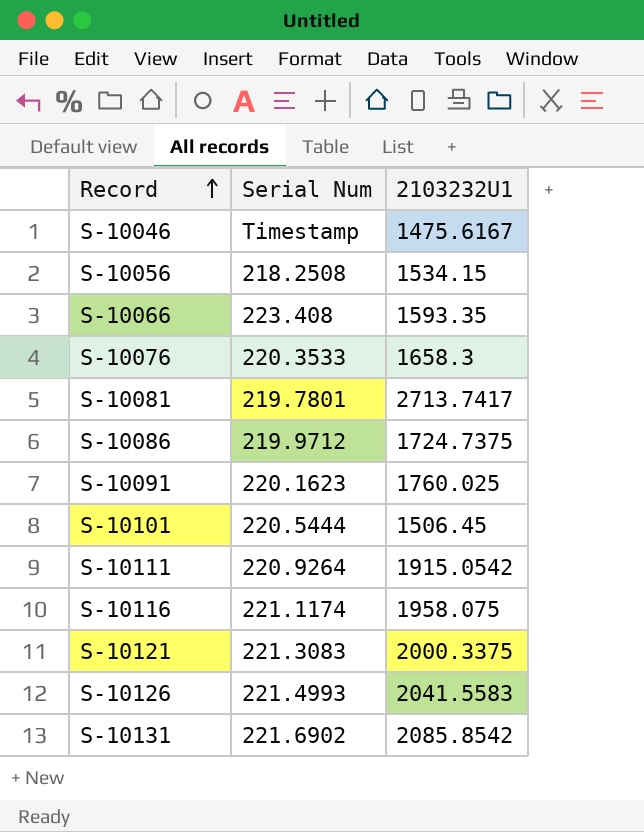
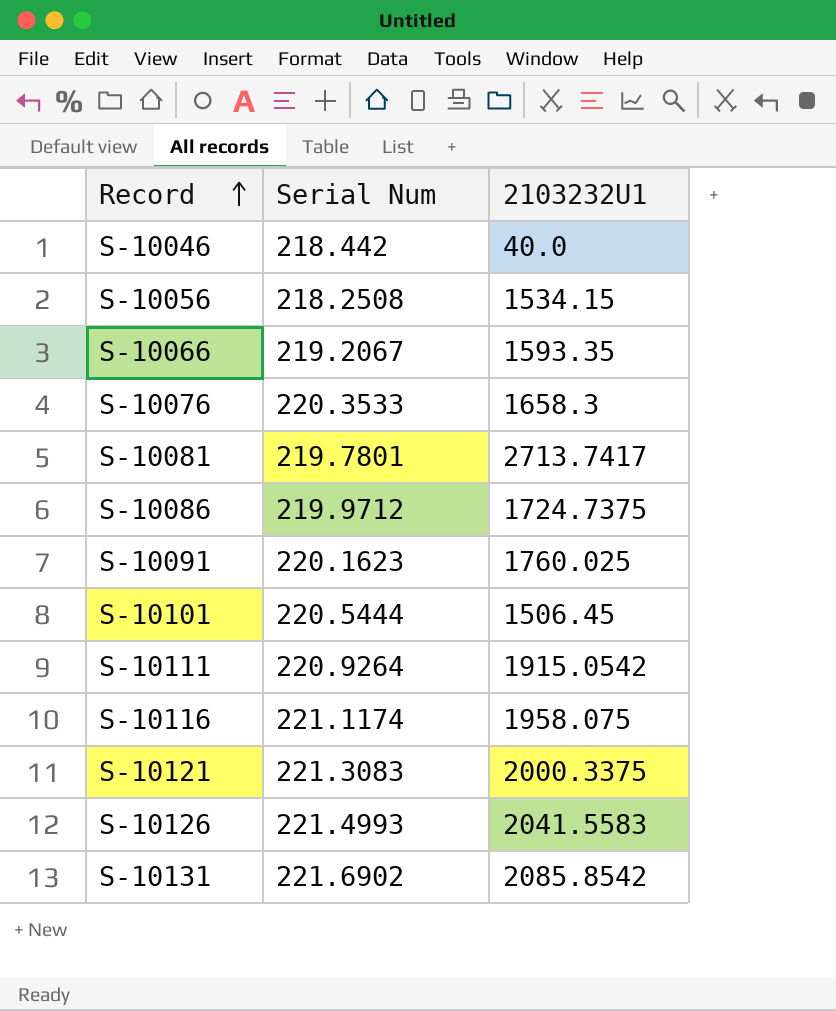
S-10046 | Serial Num: Timestamp -> 218.442
S-10046 | 2103232U1: 1475.6167 -> 40.0
S-10066 | Serial Num: 223.408 -> 219.2067

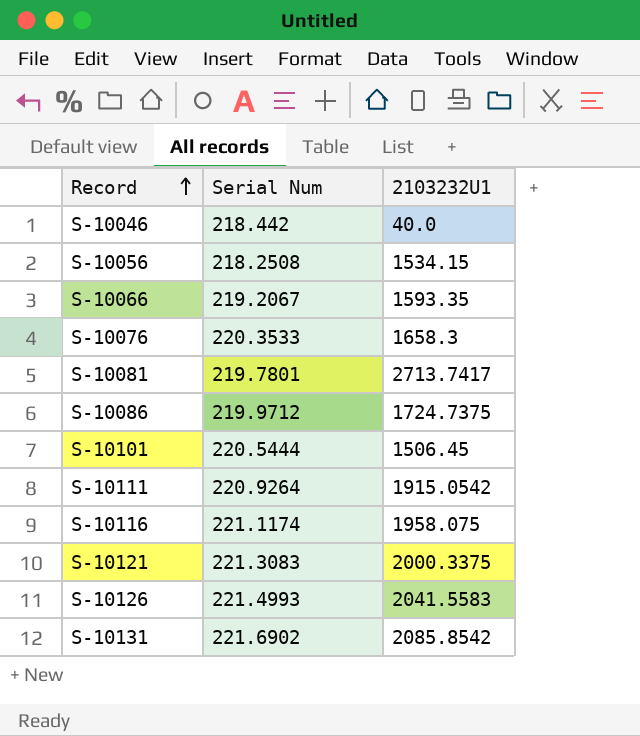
row S-10091: 220.1623 | 1760.025 -> none

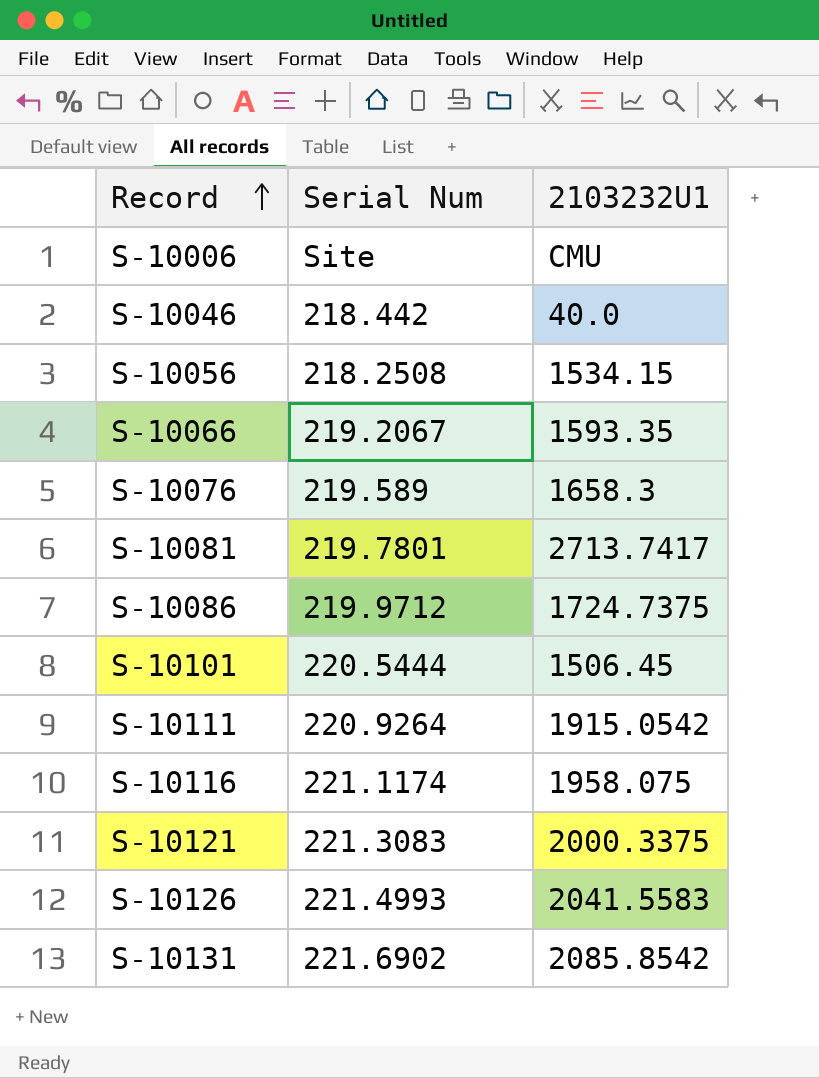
row S-10006: none -> Site | CMU
S-10076 | Serial Num: 220.3533 -> 219.589

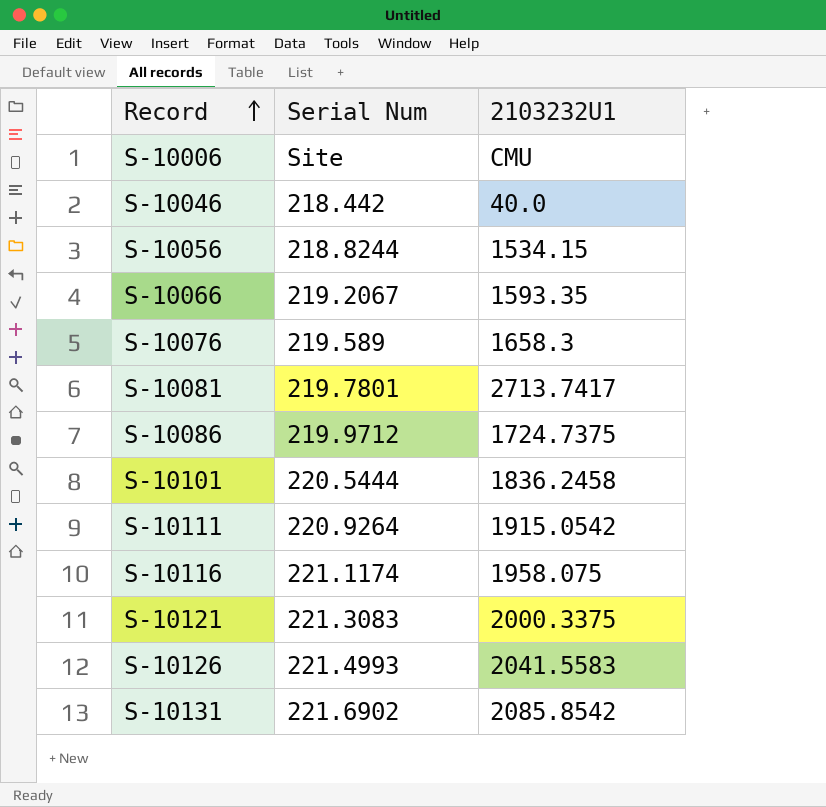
S-10056 | Serial Num: 218.2508 -> 218.8244
S-10101 | 2103232U1: 1506.45 -> 1836.2458

